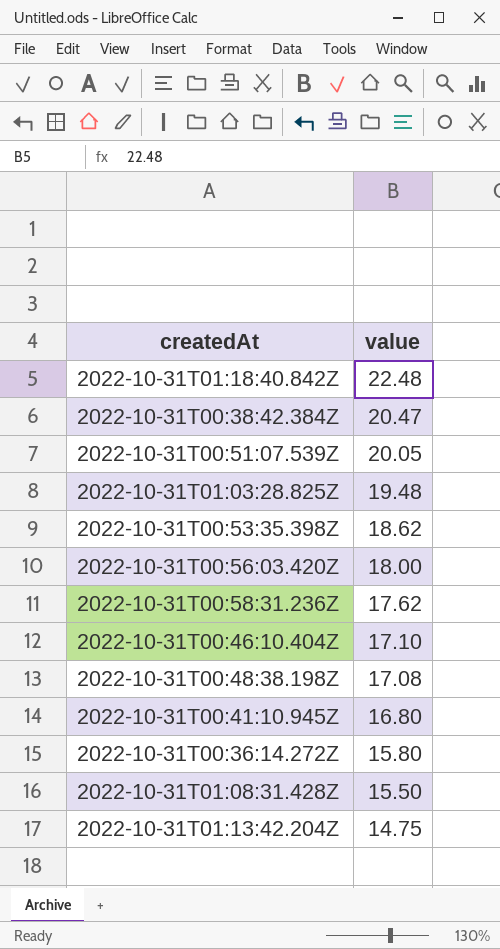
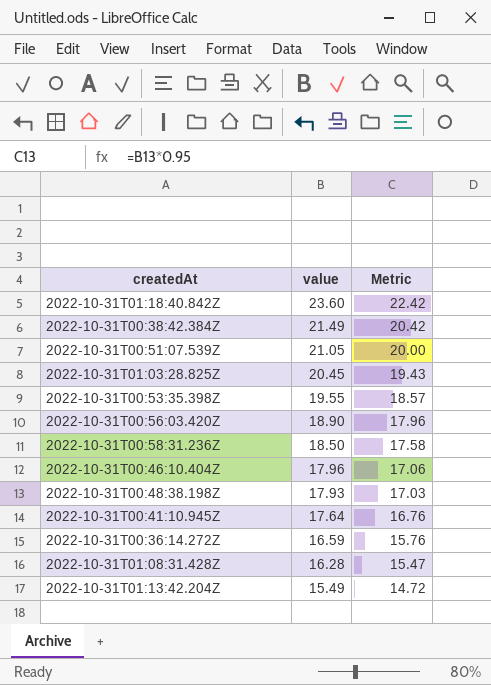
column Metric | formula: none -> [value] * 0.95
2022-10-31T01:18:40.842Z | value: 22.48 -> 23.60
2022-10-31T00:38:42.384Z | value: 20.47 -> 21.49
2022-10-31T00:51:07.539Z | value: 20.05 -> 21.05
2022-10-31T01:03:28.825Z | value: 19.48 -> 20.45
2022-10-31T00:53:35.398Z | value: 18.62 -> 19.55
2022-10-31T00:56:03.420Z | value: 18.00 -> 18.90
2022-10-31T00:58:31.236Z | value: 17.62 -> 18.50
2022-10-31T00:46:10.404Z | value: 17.10 -> 17.96
2022-10-31T00:48:38.198Z | value: 17.08 -> 17.93
2022-10-31T00:41:10.945Z | value: 16.80 -> 17.64
2022-10-31T00:36:14.272Z | value: 15.80 -> 16.59
2022-10-31T01:08:31.428Z | value: 15.50 -> 16.28
2022-10-31T01:13:42.204Z | value: 14.75 -> 15.49

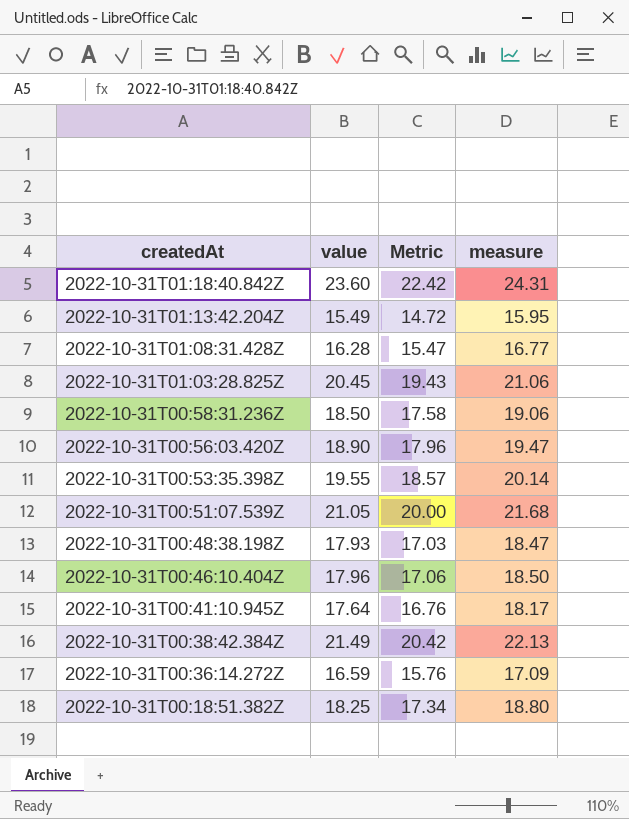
row order: value descending -> createdAt descending
column measure | formula: none -> [value] * 1.03
row 2022-10-31T00:18:51.382Z: none -> 18.25 | 17.34 | 18.80

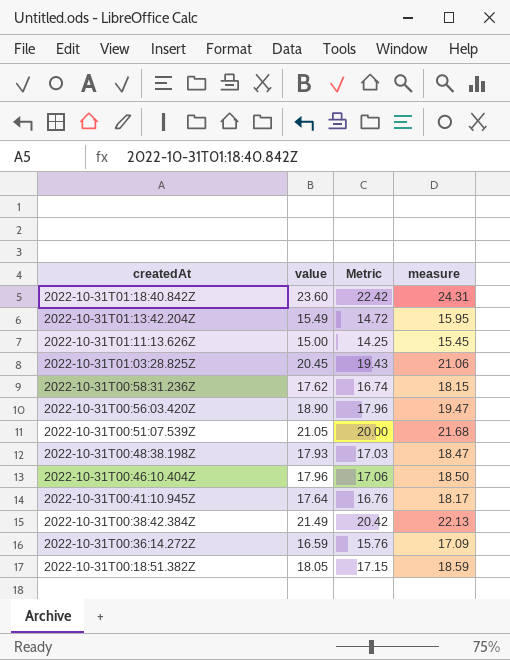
row 2022-10-31T01:08:31.428Z: 16.28 | 15.47 | 16.77 -> none
row 2022-10-31T00:53:35.398Z: 19.55 | 18.57 | 20.14 -> none
row 2022-10-31T01:11:13.626Z: none -> 15.00 | 14.25 | 15.45
2022-10-31T00:58:31.236Z | value: 18.50 -> 17.62
2022-10-31T00:58:31.236Z | Metric: 17.58 -> 16.74
2022-10-31T00:58:31.236Z | measure: 19.06 -> 18.15
2022-10-31T00:18:51.382Z | value: 18.25 -> 18.05
2022-10-31T00:18:51.382Z | Metric: 17.34 -> 17.15
2022-10-31T00:18:51.382Z | measure: 18.80 -> 18.59

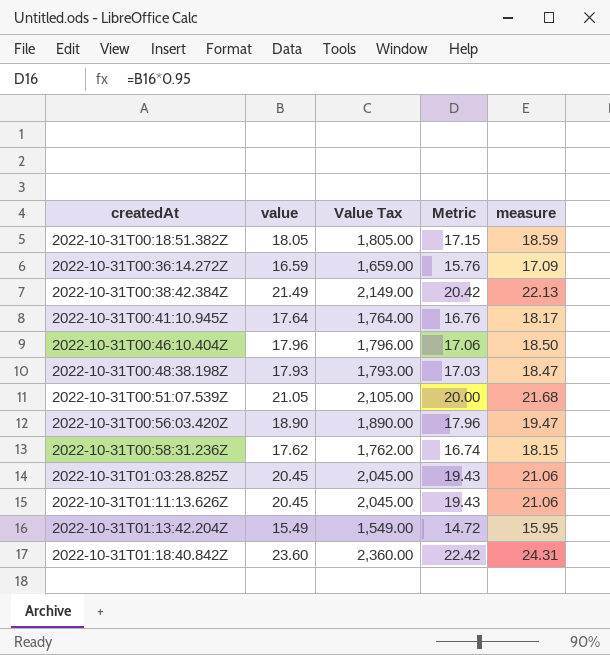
row order: createdAt descending -> createdAt ascending
column Value Tax | formula: none -> [value] * 100
2022-10-31T01:11:13.626Z | value: 15.00 -> 20.45
2022-10-31T01:11:13.626Z | Metric: 14.25 -> 19.43
2022-10-31T01:11:13.626Z | measure: 15.45 -> 21.06

